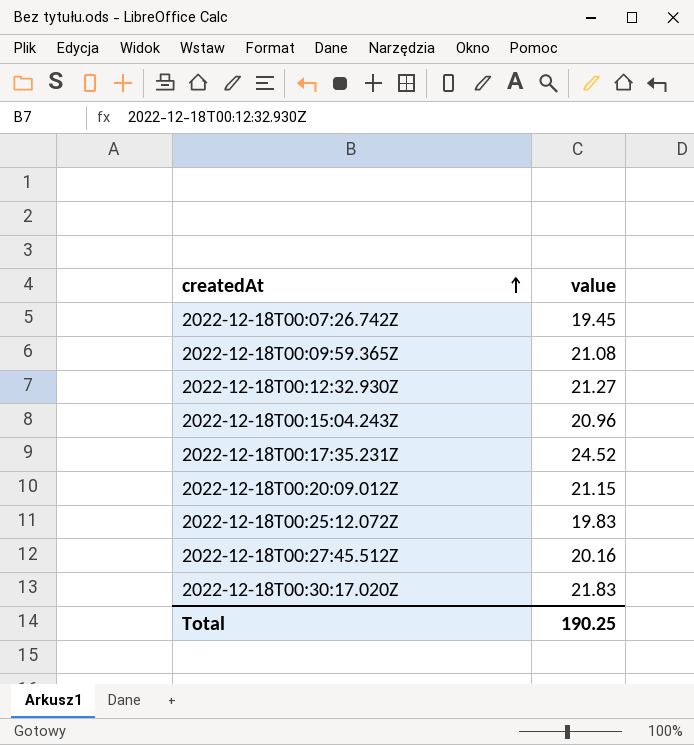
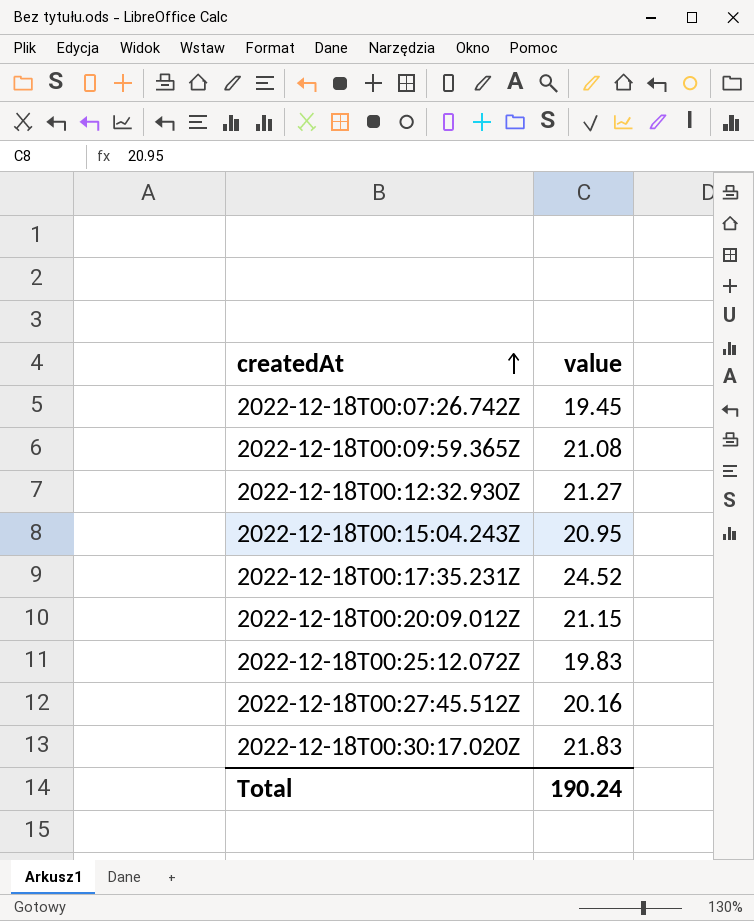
2022-12-18T00:15:04.243Z | value: 20.96 -> 20.95
Total | value: 190.25 -> 190.24

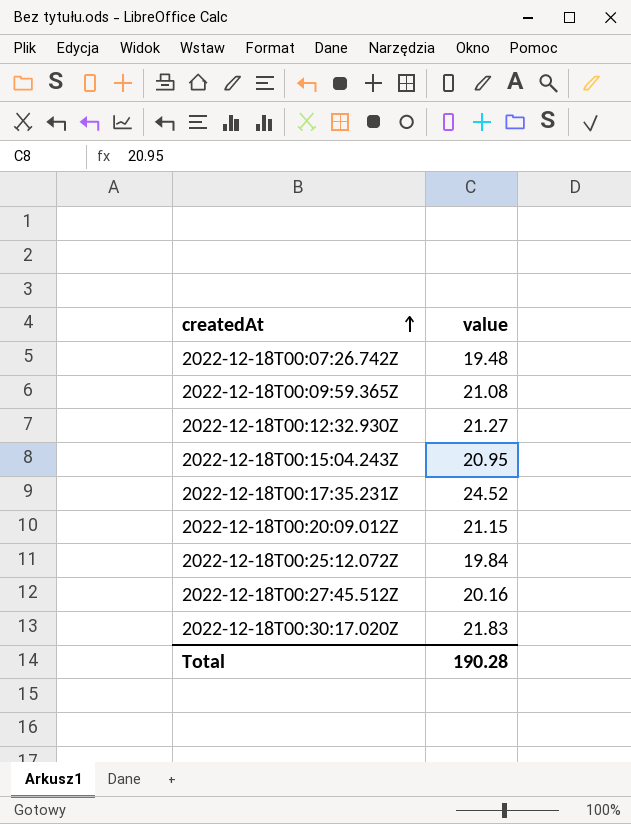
2022-12-18T00:07:26.742Z | value: 19.45 -> 19.48
2022-12-18T00:25:12.072Z | value: 19.83 -> 19.84
Total | value: 190.24 -> 190.28

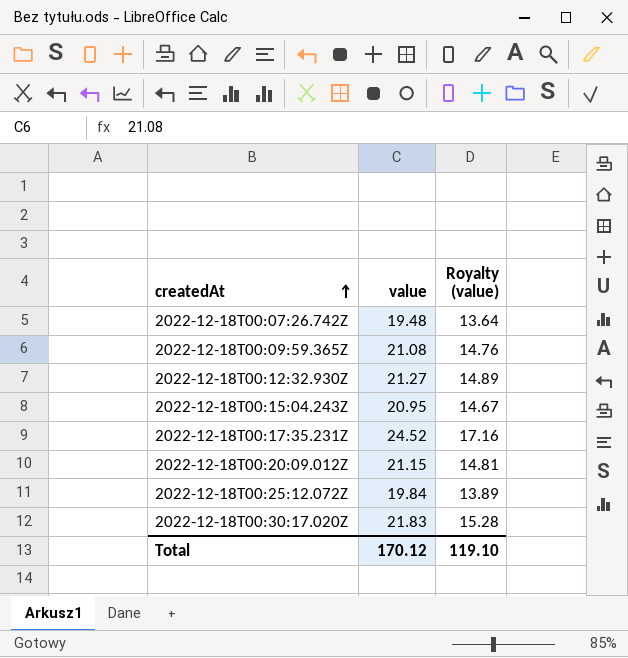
column Royalty (value) | formula: none -> [value] * 0.7
row 2022-12-18T00:27:45.512Z: 20.16 -> none
Total | value: 190.28 -> 170.12

